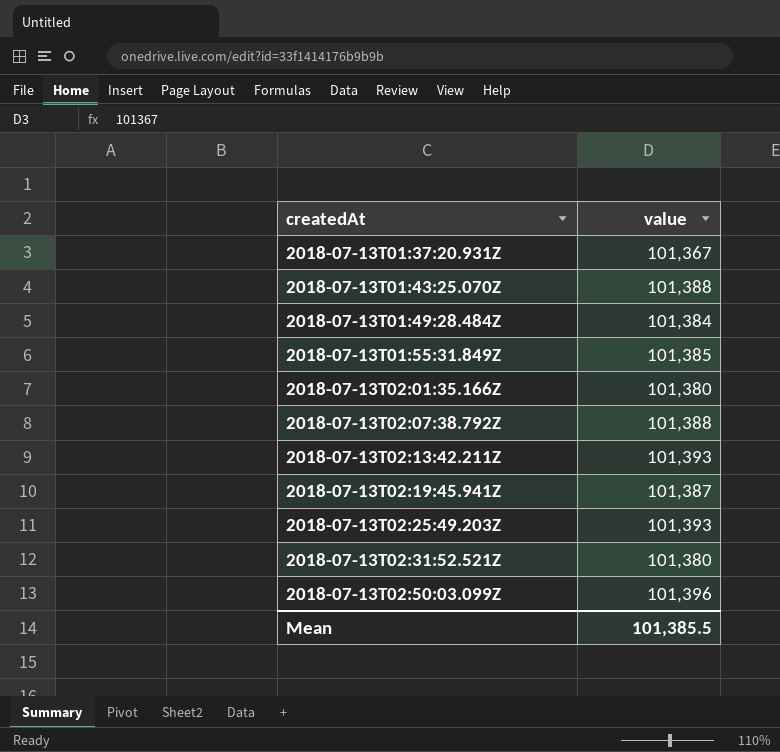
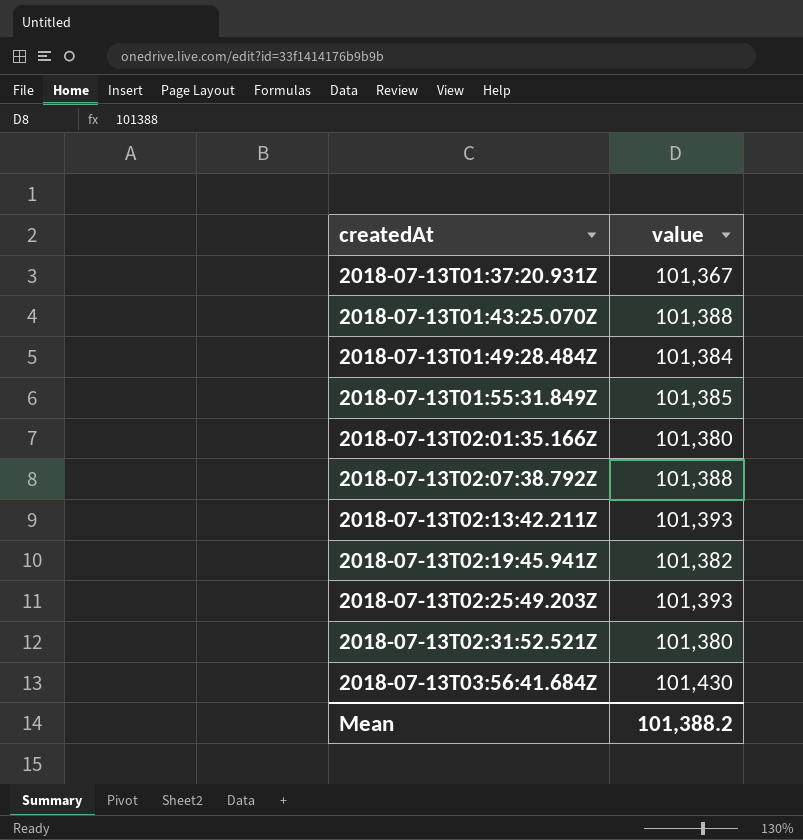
row 2018-07-13T02:50:03.099Z: 101,396 -> none
2018-07-13T02:19:45.941Z | value: 101,387 -> 101,382
row 2018-07-13T03:56:41.684Z: none -> 101,430
Mean | value: 101,385.5 -> 101,388.2

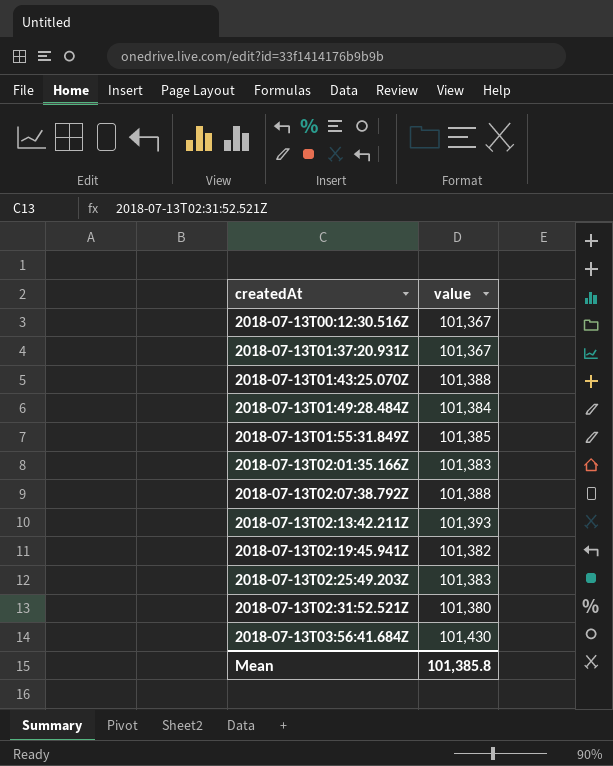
row 2018-07-13T00:12:30.516Z: none -> 101,367
2018-07-13T02:01:35.166Z | value: 101,380 -> 101,383
2018-07-13T02:25:49.203Z | value: 101,393 -> 101,383
Mean | value: 101,388.2 -> 101,385.8

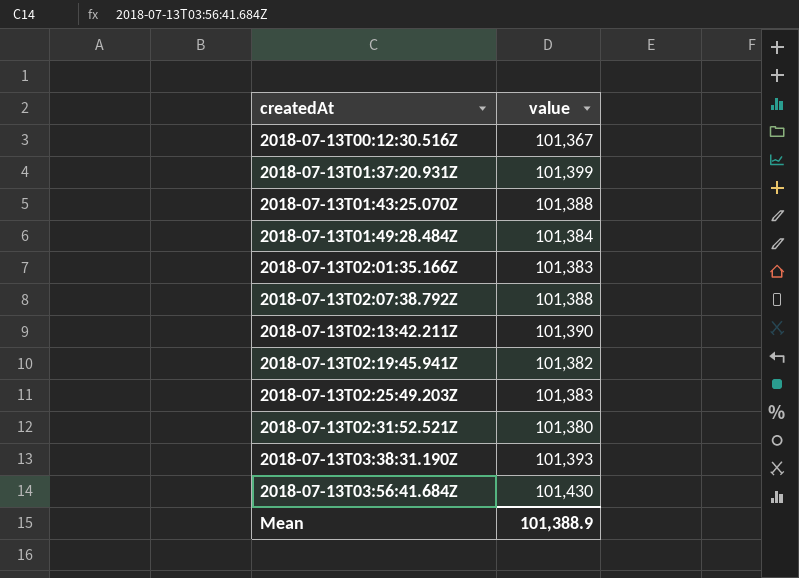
row 2018-07-13T01:55:31.849Z: 101,385 -> none
2018-07-13T01:37:20.931Z | value: 101,367 -> 101,399
2018-07-13T02:13:42.211Z | value: 101,393 -> 101,390
row 2018-07-13T03:38:31.190Z: none -> 101,393
Mean | value: 101,385.8 -> 101,388.9

